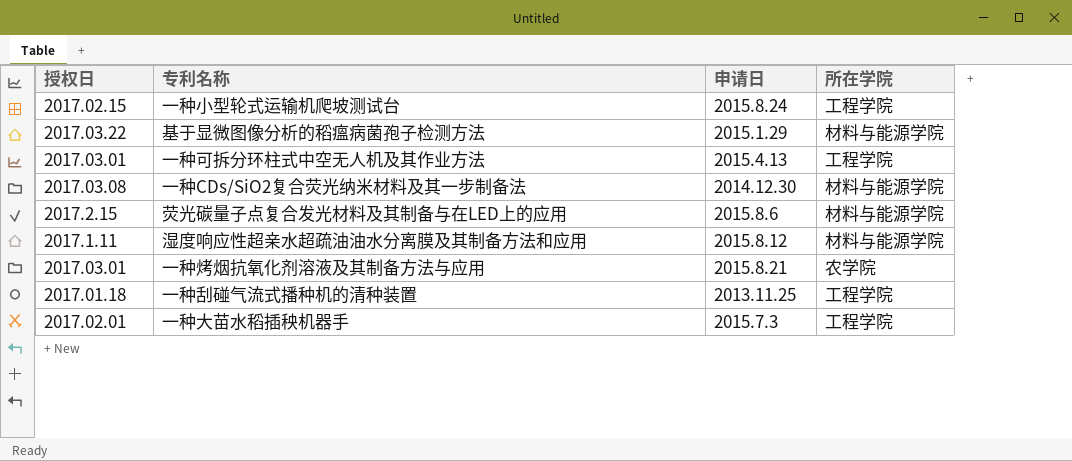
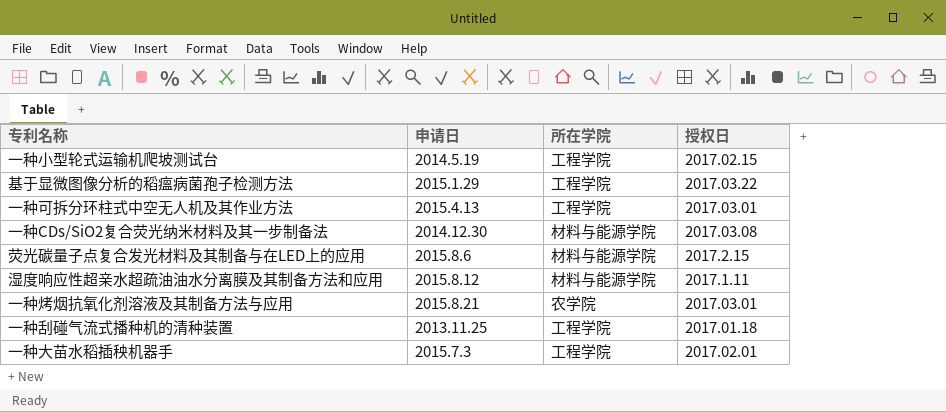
column 授权日 | position: 1 -> 4
一种小型轮式运输机爬坡测试台 | 申请日: 2015.8.24 -> 2014.5.19
基于显微图像分析的稻瘟病菌孢子检测方法 | 所在学院: 材料与能源学院 -> 工程学院

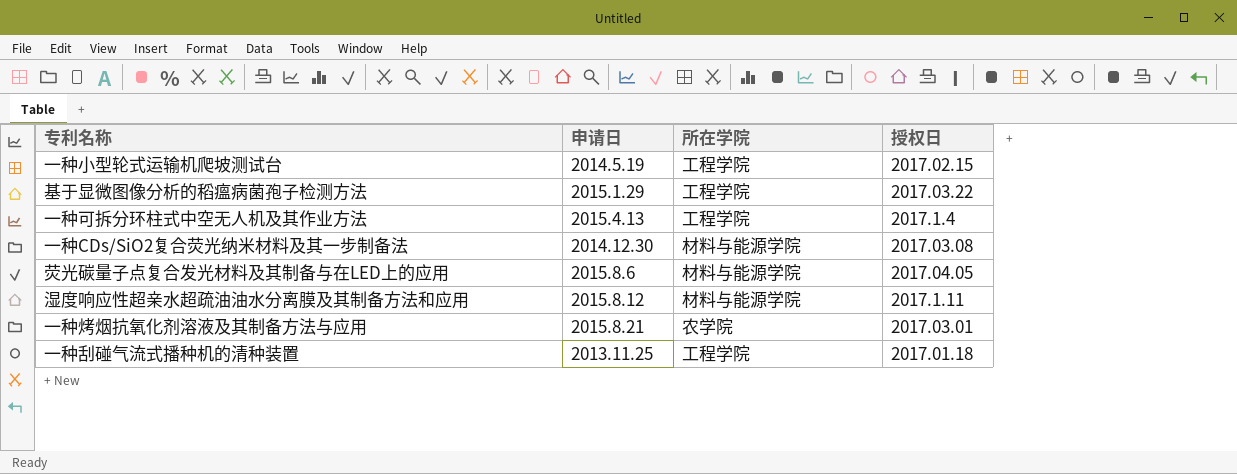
row 一种大苗水稻插秧机器手: 2015.7.3 | 工程学院 | 2017.02.01 -> none
一种可拆分环柱式中空无人机及其作业方法 | 授权日: 2017.03.01 -> 2017.1.4
荧光碳量子点复合发光材料及其制备与在LED上的应用 | 授权日: 2017.2.15 -> 2017.04.05

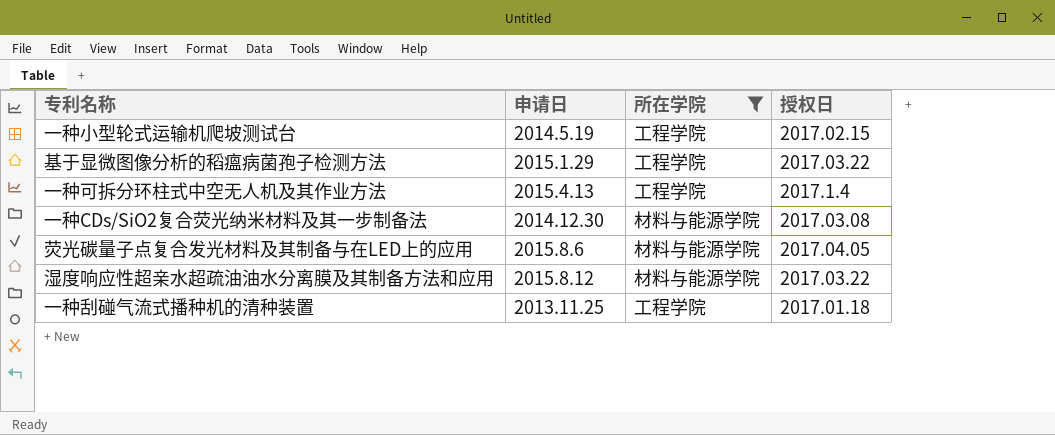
filter: none -> 所在学院 != 农学院
湿度响应性超亲水超疏油油水分离膜及其制备方法和应用 | 授权日: 2017.1.11 -> 2017.03.22

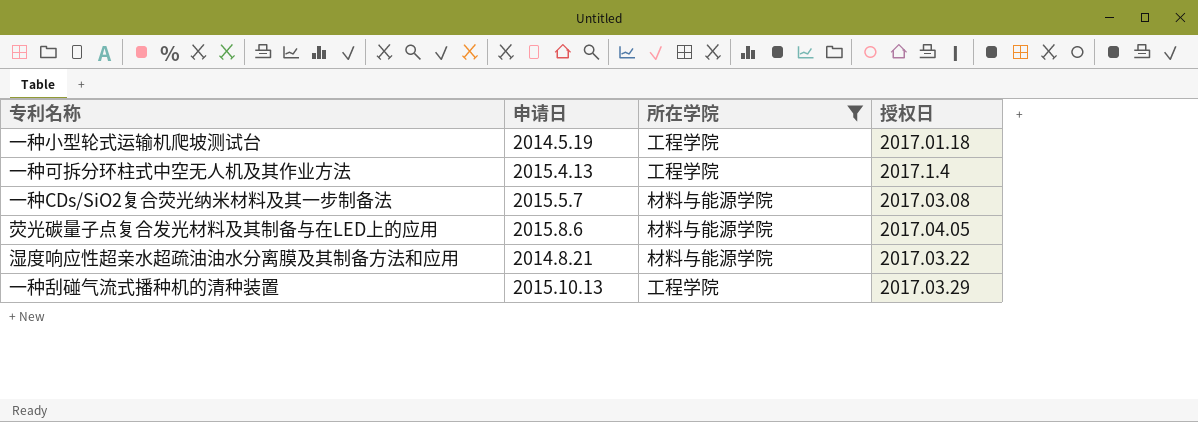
row 基于显微图像分析的稻瘟病菌孢子检测方法: 2015.1.29 | 工程学院 | 2017.03.22 -> none
一种小型轮式运输机爬坡测试台 | 授权日: 2017.02.15 -> 2017.01.18
一种CDs/SiO2复合荧光纳米材料及其一步制备法 | 申请日: 2014.12.30 -> 2015.5.7
湿度响应性超亲水超疏油油水分离膜及其制备方法和应用 | 申请日: 2015.8.12 -> 2014.8.21
一种刮碰气流式播种机的清种装置 | 申请日: 2013.11.25 -> 2015.10.13
一种刮碰气流式播种机的清种装置 | 授权日: 2017.01.18 -> 2017.03.29

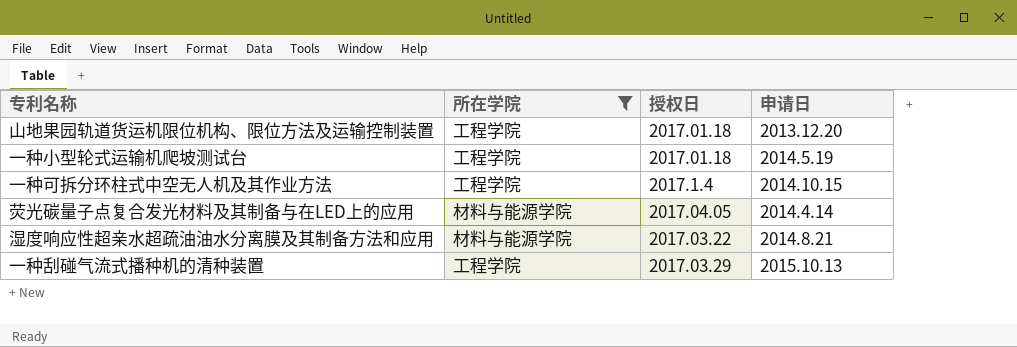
column 申请日 | position: 2 -> 4
row 一种CDs/SiO2复合荧光纳米材料及其一步制备法: 2015.5.7 | 材料与能源学院 | 2017.03.08 -> none
row 山地果园轨道货运机限位机构、限位方法及运输控制装置: none -> 工程学院 | 2017.01.18 | 2013.12.20
一种可拆分环柱式中空无人机及其作业方法 | 申请日: 2015.4.13 -> 2014.10.15
荧光碳量子点复合发光材料及其制备与在LED上的应用 | 申请日: 2015.8.6 -> 2014.4.14

